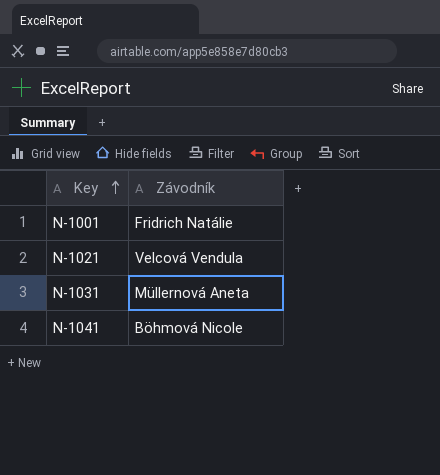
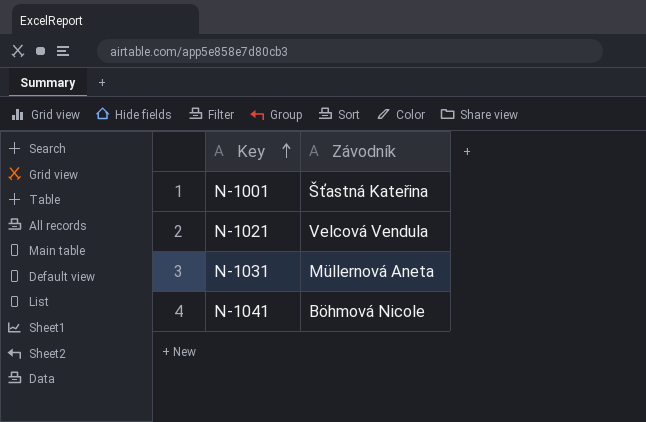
N-1001 | Závodník: Fridrich Natálie -> Šťastná Kateřina

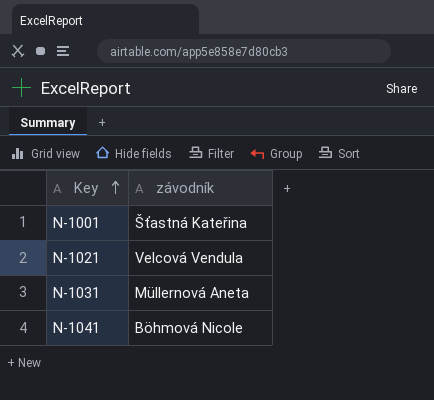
column name: Závodník -> závodník

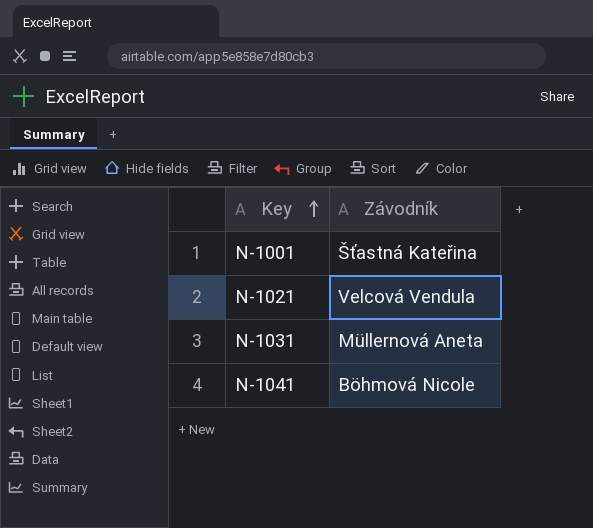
column name: závodník -> Závodník

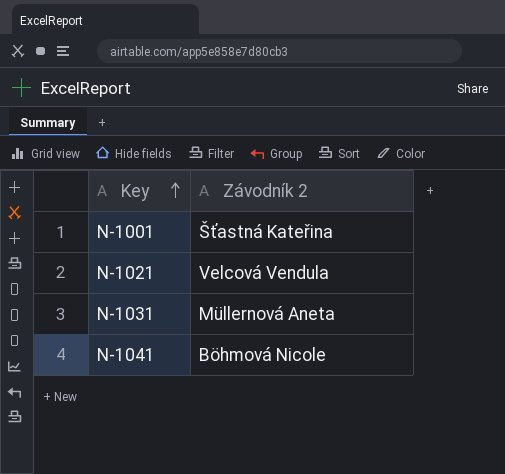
column name: Závodník -> Závodník 2

